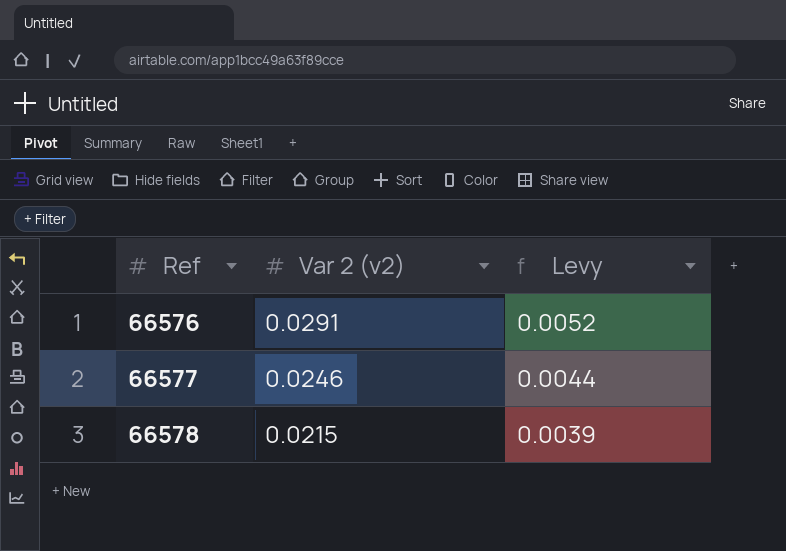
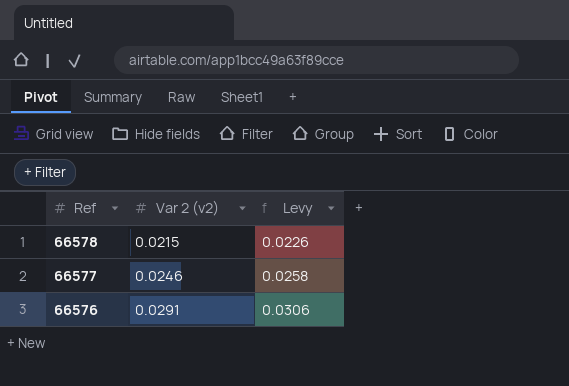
row order: Ref ascending -> Ref descending
column Levy | formula: [Var 2 (v2)] * 0.18 -> [Var 2 (v2)] * 1.05

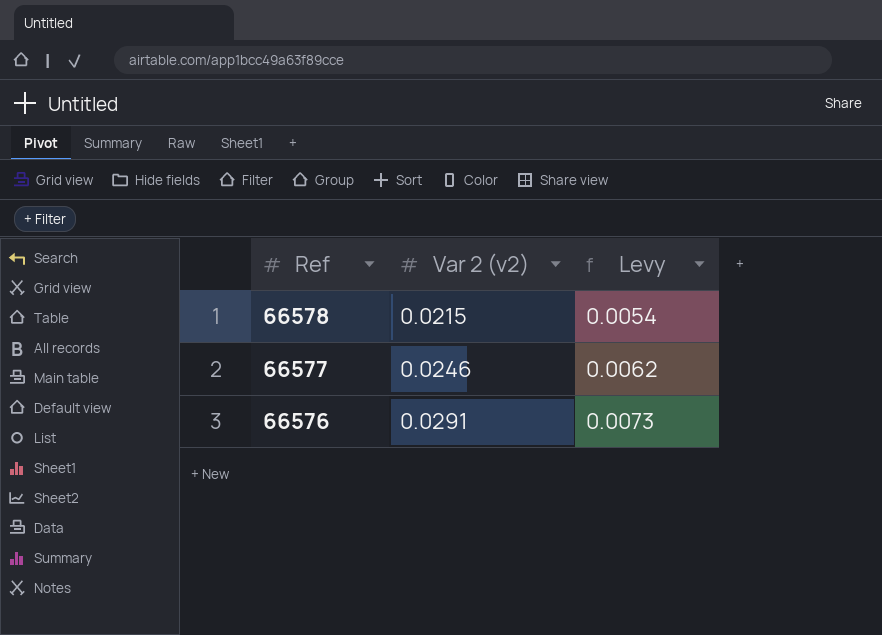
column Levy | formula: [Var 2 (v2)] * 1.05 -> [Var 2 (v2)] * 0.25

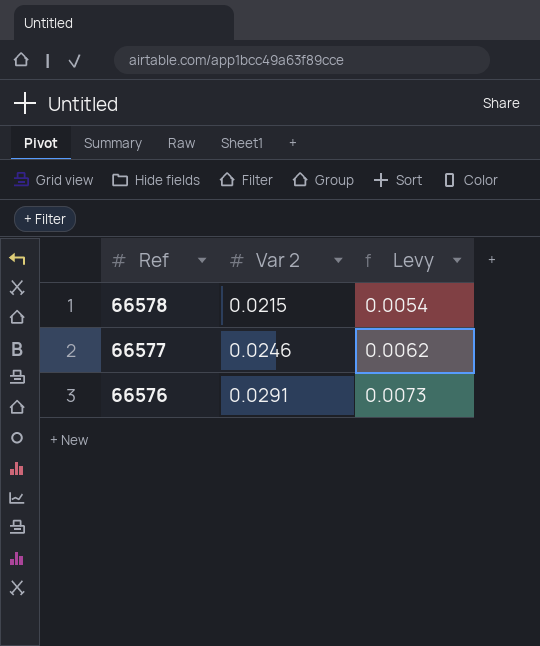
column name: Var 2 (v2) -> Var 2

